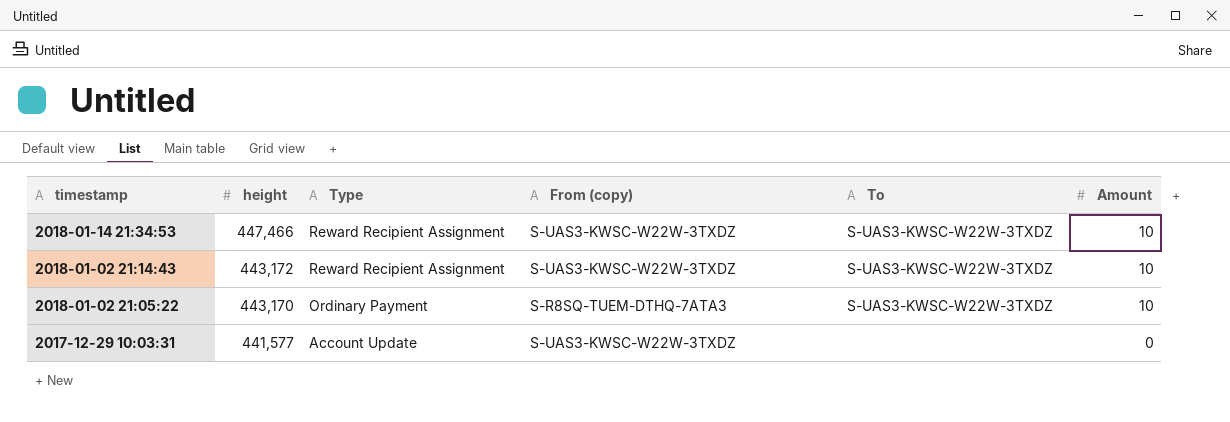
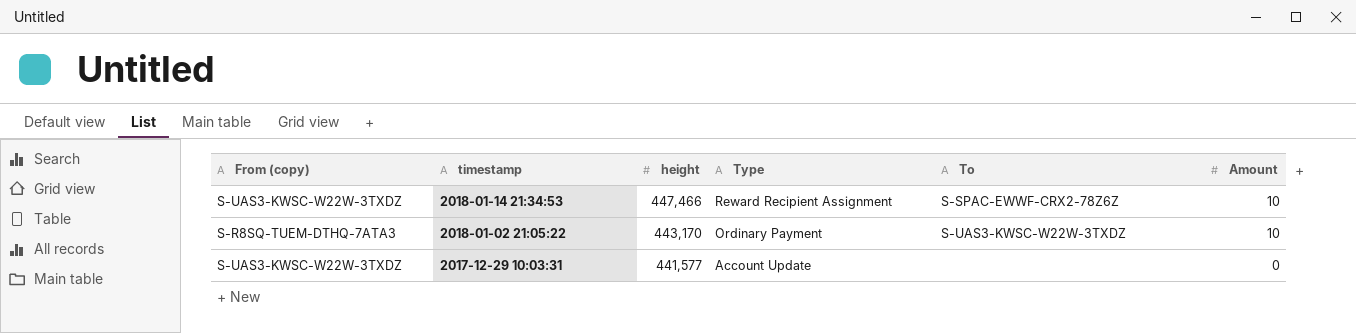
column From (copy) | position: 4 -> 1
row 2018-01-02 21:14:43: 443,172 | Reward Recipient Assignment | S-UAS3-KWSC-W22W-3TXDZ | S-UAS3-KWSC-W22W-3TXDZ | 10 -> none
2018-01-14 21:34:53 | To: S-UAS3-KWSC-W22W-3TXDZ -> S-SPAC-EWWF-CRX2-78Z6Z

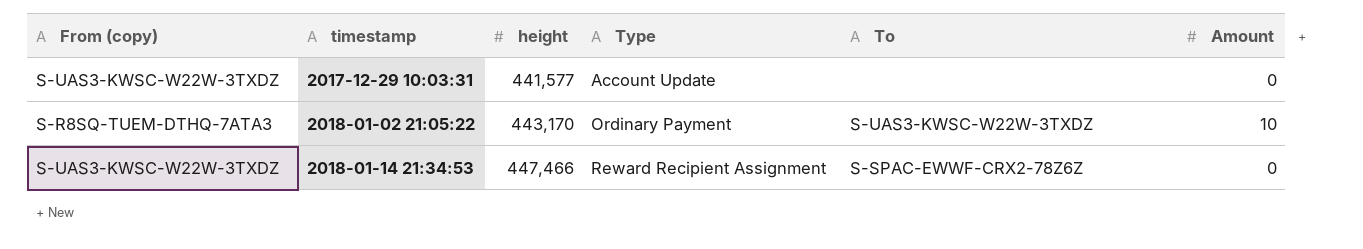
row order: timestamp descending -> timestamp ascending
2018-01-14 21:34:53 | Amount: 10 -> 0

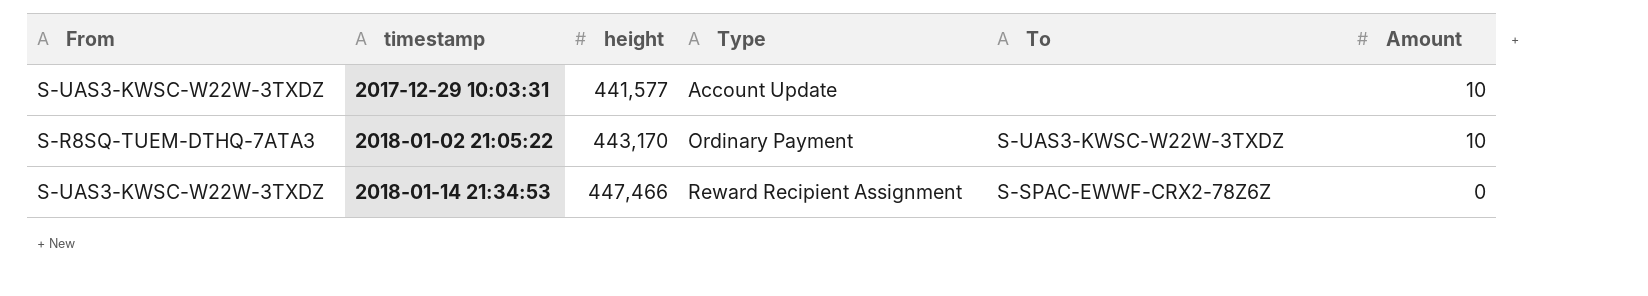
column name: From (copy) -> From
2017-12-29 10:03:31 | Amount: 0 -> 10

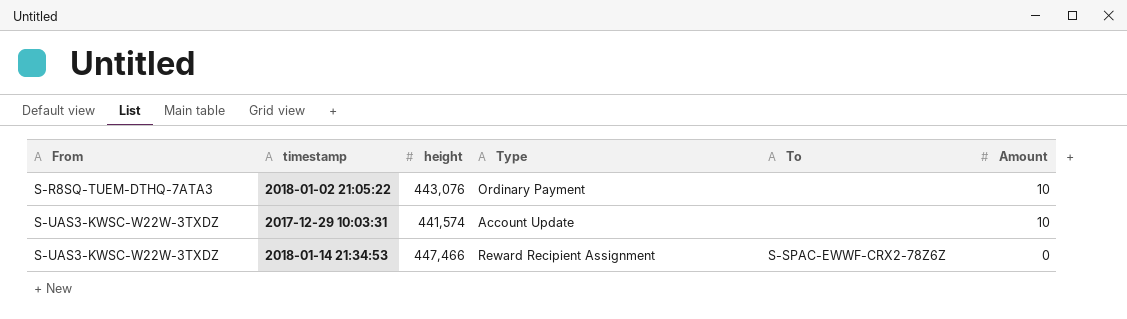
row order: timestamp ascending -> From ascending
2018-01-02 21:05:22 | height: 443,170 -> 443,076
2018-01-02 21:05:22 | To: S-UAS3-KWSC-W22W-3TXDZ -> none
2017-12-29 10:03:31 | height: 441,577 -> 441,574

